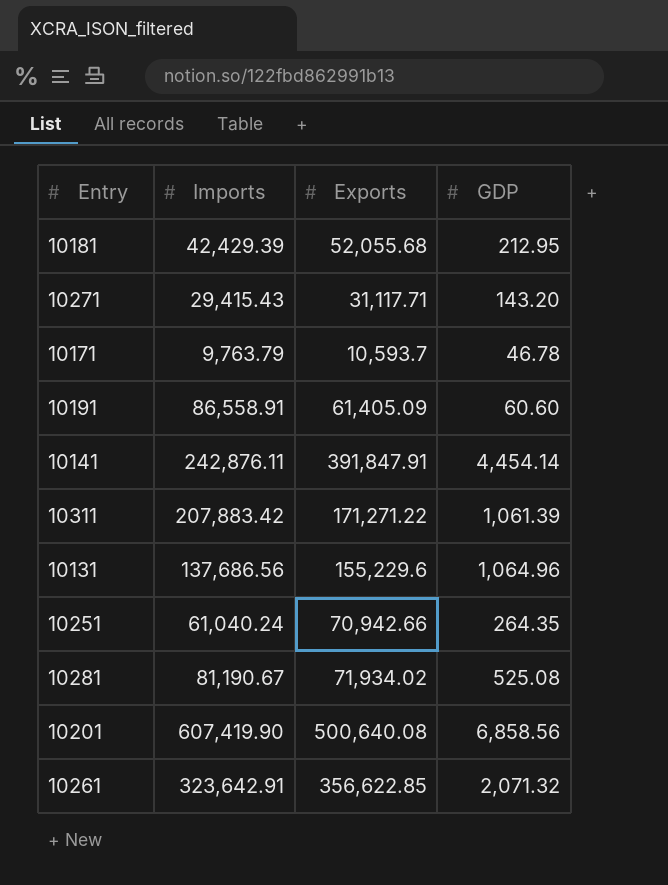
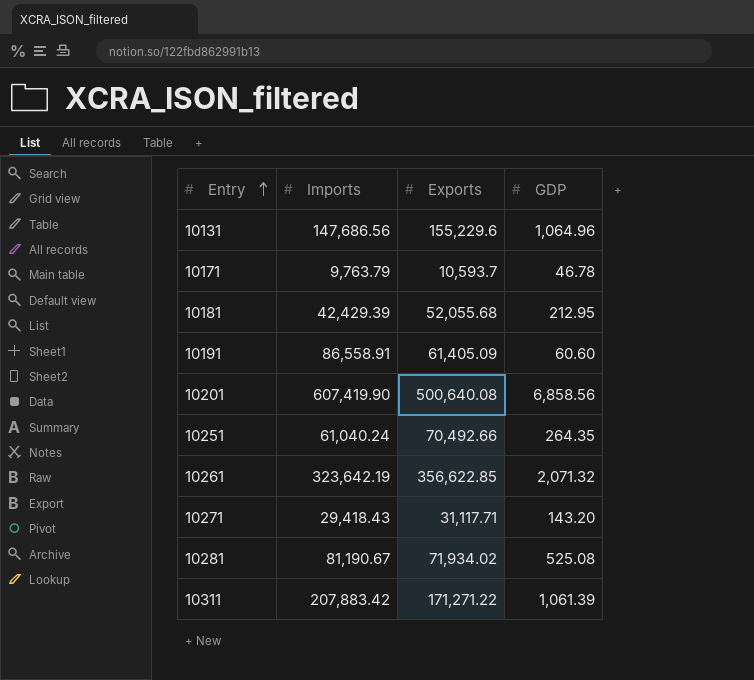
row order: none -> Entry ascending
row 10141: 242,876.11 | 391,847.91 | 4,454.14 -> none
10131 | Imports: 137,686.56 -> 147,686.56
10251 | Exports: 70,942.66 -> 70,492.66
10261 | Imports: 323,642.91 -> 323,642.19
10271 | Imports: 29,415.43 -> 29,418.43

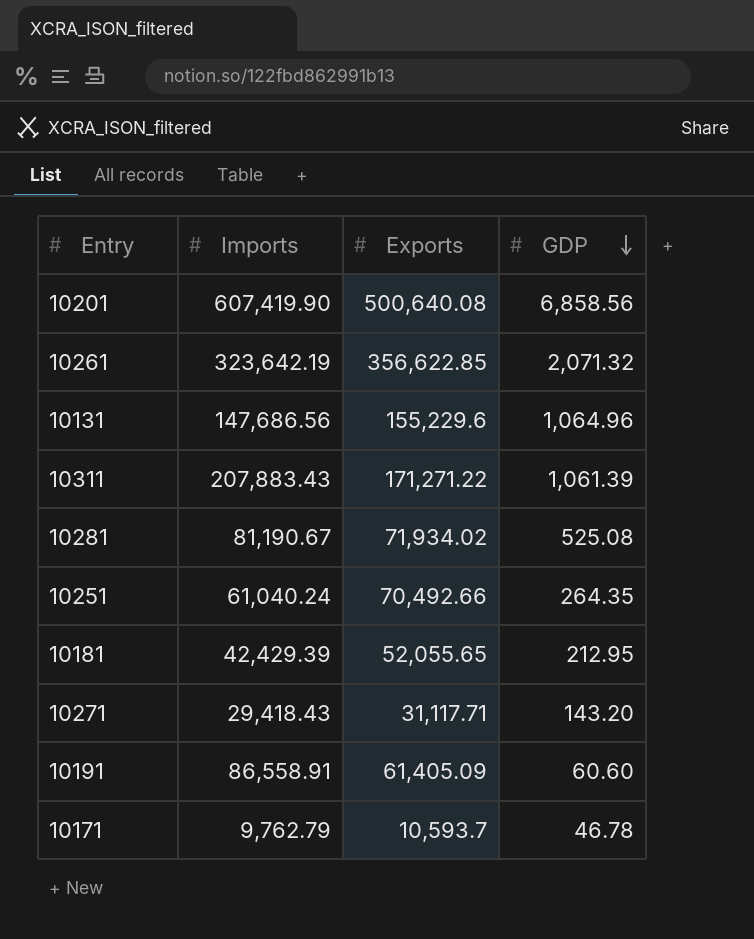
row order: Entry ascending -> GDP descending
10311 | Imports: 207,883.42 -> 207,883.43
10181 | Exports: 52,055.68 -> 52,055.65
10171 | Imports: 9,763.79 -> 9,762.79

